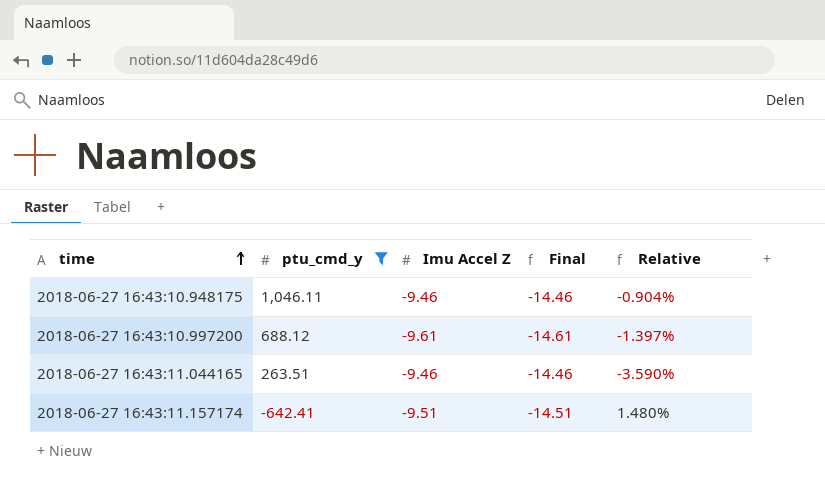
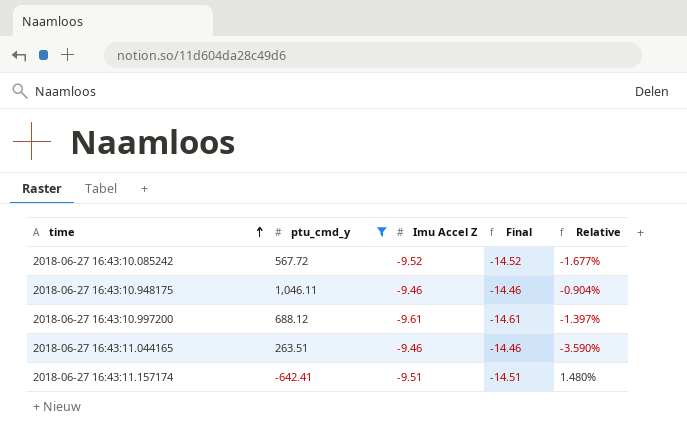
row 2018-06-27 16:43:10.085242: none -> 567.72 | -9.52 | -14.52 | -1.677%

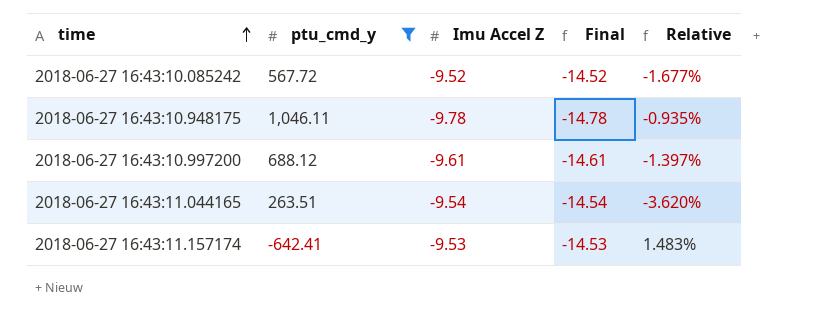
2018-06-27 16:43:10.948175 | Imu Accel Z: -9.46 -> -9.78
2018-06-27 16:43:10.948175 | Final: -14.46 -> -14.78
2018-06-27 16:43:10.948175 | Relative: -0.904% -> -0.935%
2018-06-27 16:43:11.044165 | Imu Accel Z: -9.46 -> -9.54
2018-06-27 16:43:11.044165 | Final: -14.46 -> -14.54
2018-06-27 16:43:11.044165 | Relative: -3.590% -> -3.620%
2018-06-27 16:43:11.157174 | Imu Accel Z: -9.51 -> -9.53
2018-06-27 16:43:11.157174 | Final: -14.51 -> -14.53
2018-06-27 16:43:11.157174 | Relative: 1.480% -> 1.483%

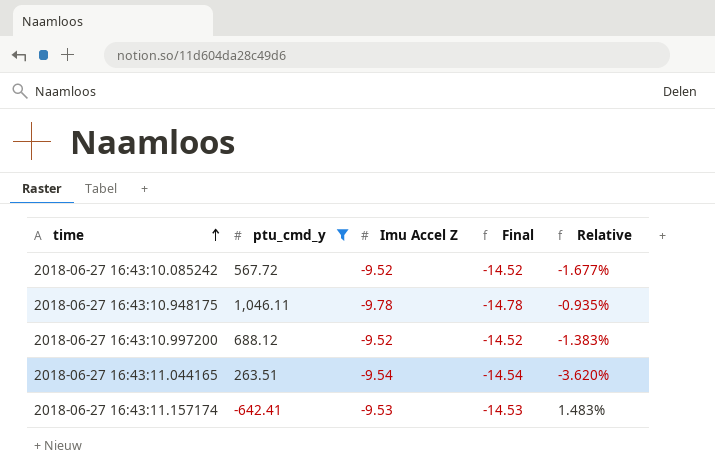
2018-06-27 16:43:10.997200 | Imu Accel Z: -9.61 -> -9.52
2018-06-27 16:43:10.997200 | Final: -14.61 -> -14.52
2018-06-27 16:43:10.997200 | Relative: -1.397% -> -1.383%

